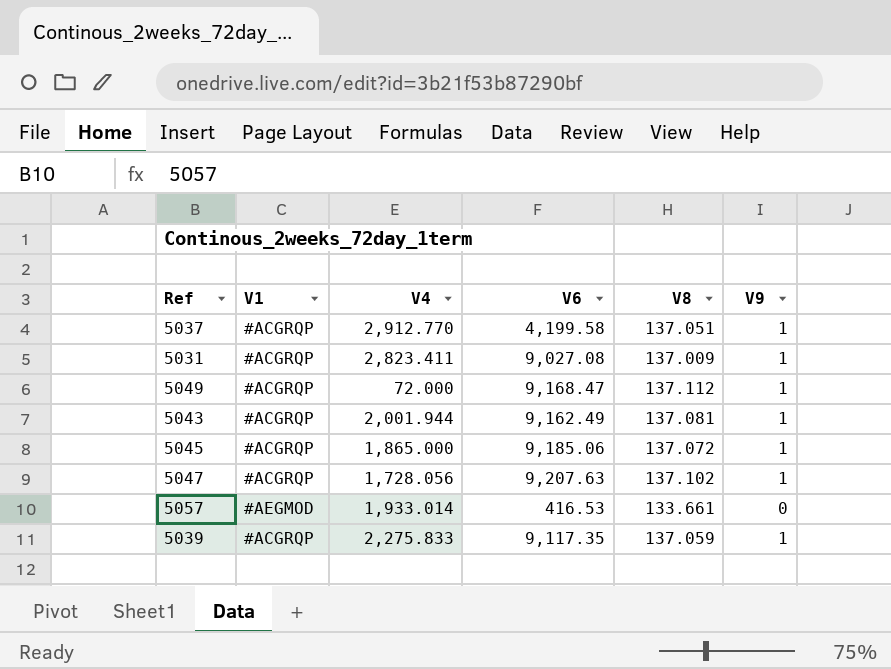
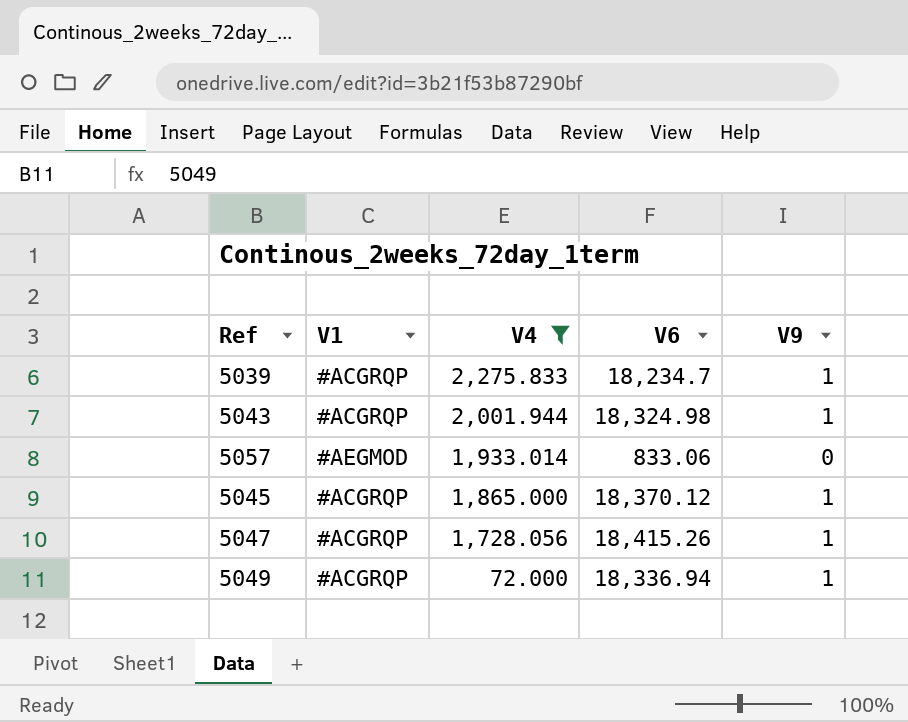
filter: none -> V4 <= 2,275.833
row order: none -> V4 descending
column V8 | position: 5 -> none
5039 | V6: 9,117.35 -> 18,234.7
5043 | V6: 9,162.49 -> 18,324.98
5057 | V6: 416.53 -> 833.06
5045 | V6: 9,185.06 -> 18,370.12
5047 | V6: 9,207.63 -> 18,415.26
5049 | V6: 9,168.47 -> 18,336.94

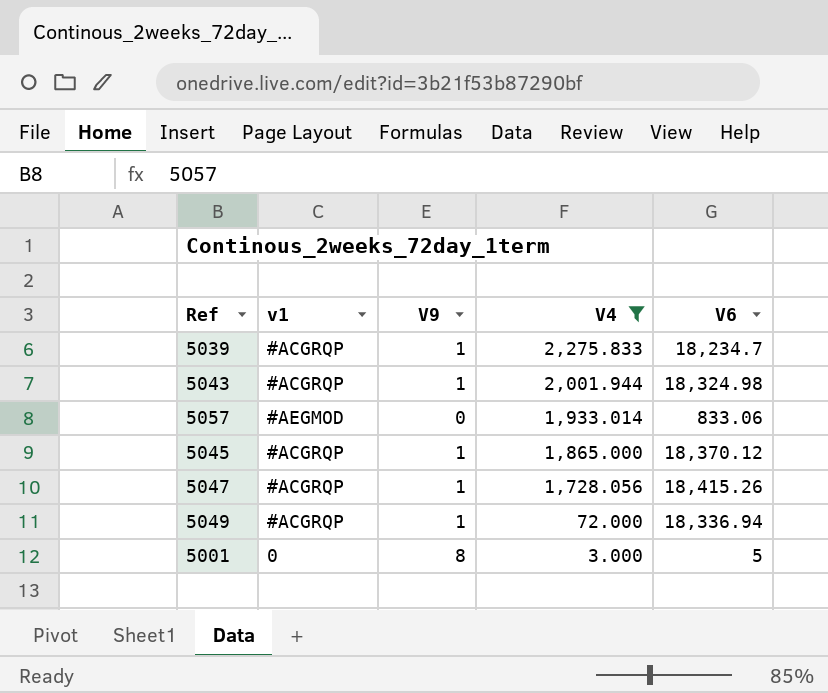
column name: V1 -> v1
column V9 | position: 5 -> 3
row 5001: none -> 0 | 8 | 3.000 | 5

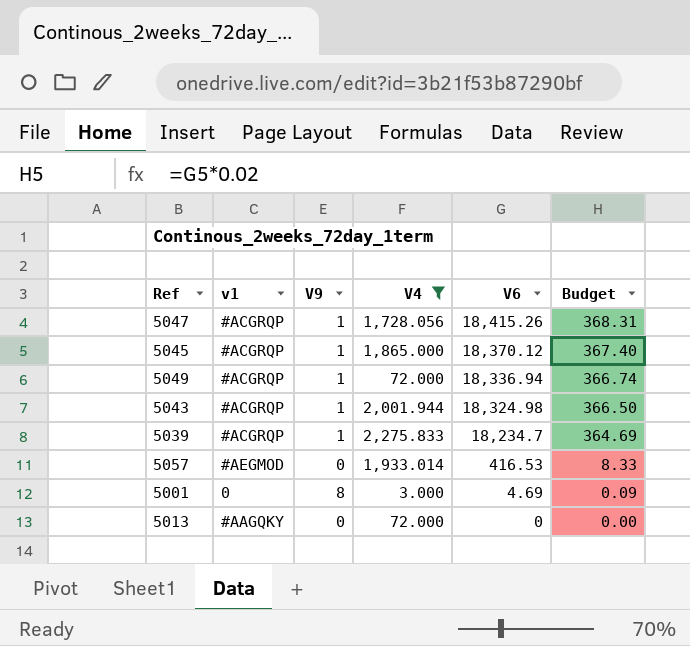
row order: V4 descending -> V6 descending
column Budget | formula: none -> [V6] * 0.02
5057 | V6: 833.06 -> 416.53
5001 | V6: 5 -> 4.69
row 5013: none -> #AAGQKY | 0 | 72.000 | 0 | 0.00

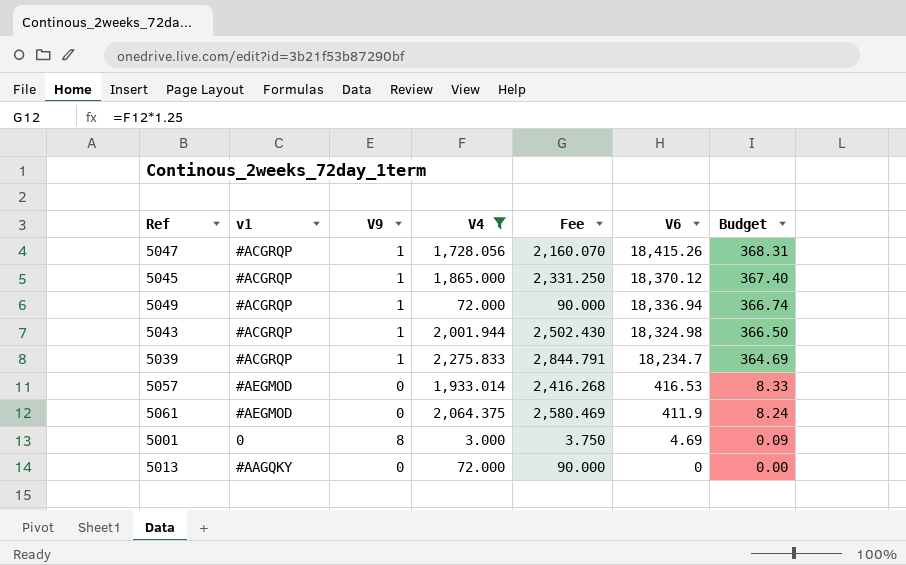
column Fee | formula: none -> [V4] * 1.25
row 5061: none -> #AEGMOD | 0 | 2,064.375 | 2,580.469 | 411.9 | 8.24

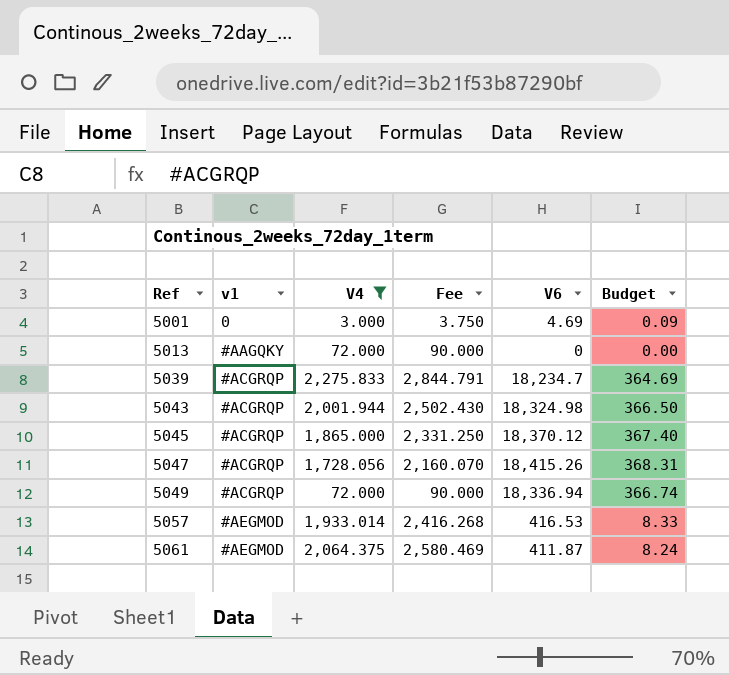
row order: V6 descending -> Ref ascending
column V9 | position: 3 -> none
5061 | V6: 411.9 -> 411.87

